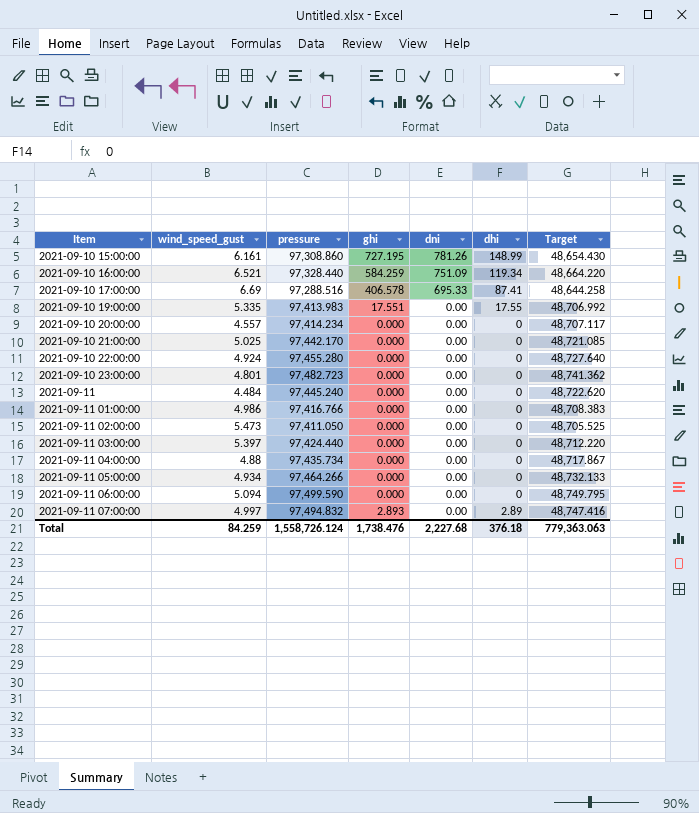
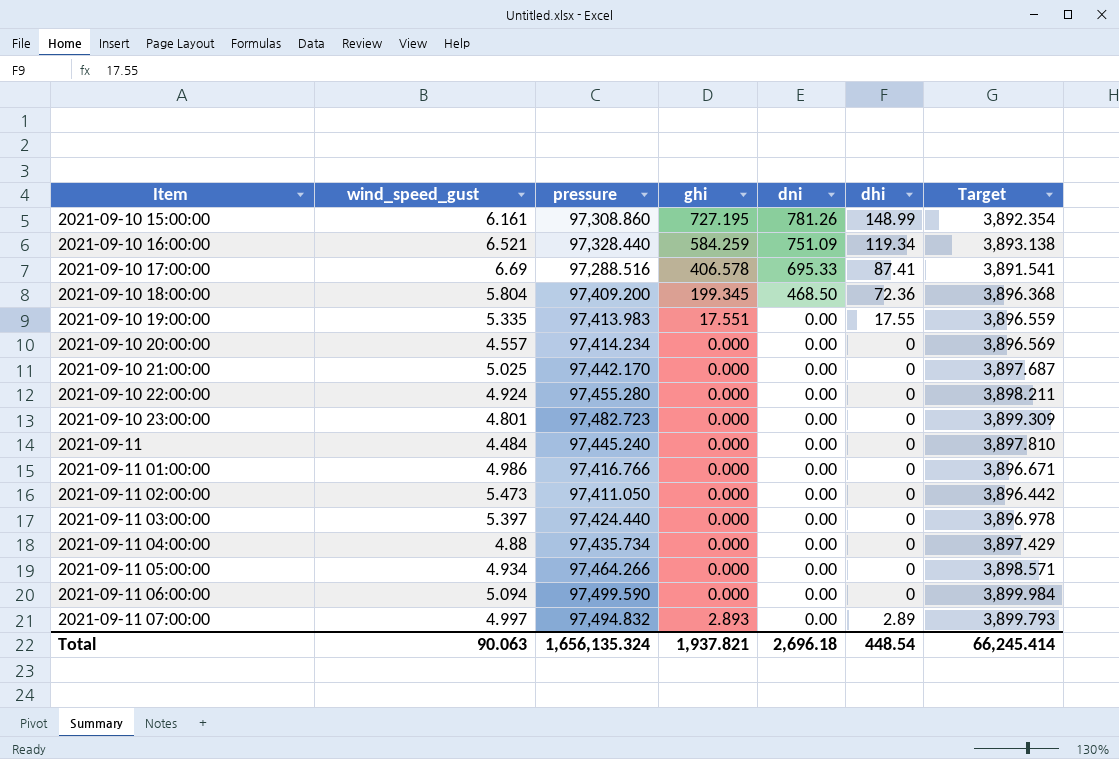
column Target | formula: [pressure] * 0.5 -> [pressure] * 0.04
row 2021-09-10 18:00:00: none -> 5.804 | 97,409.200 | 199.345 | 468.50 | 72.36 | 3,896.368
Total | wind_speed_gust: 84.259 -> 90.063
Total | pressure: 1,558,726.124 -> 1,656,135.324
Total | ghi: 1,738.476 -> 1,937.821
Total | dni: 2,227.68 -> 2,696.18
Total | dhi: 376.18 -> 448.54
Total | Target: 779,363.063 -> 66,245.414

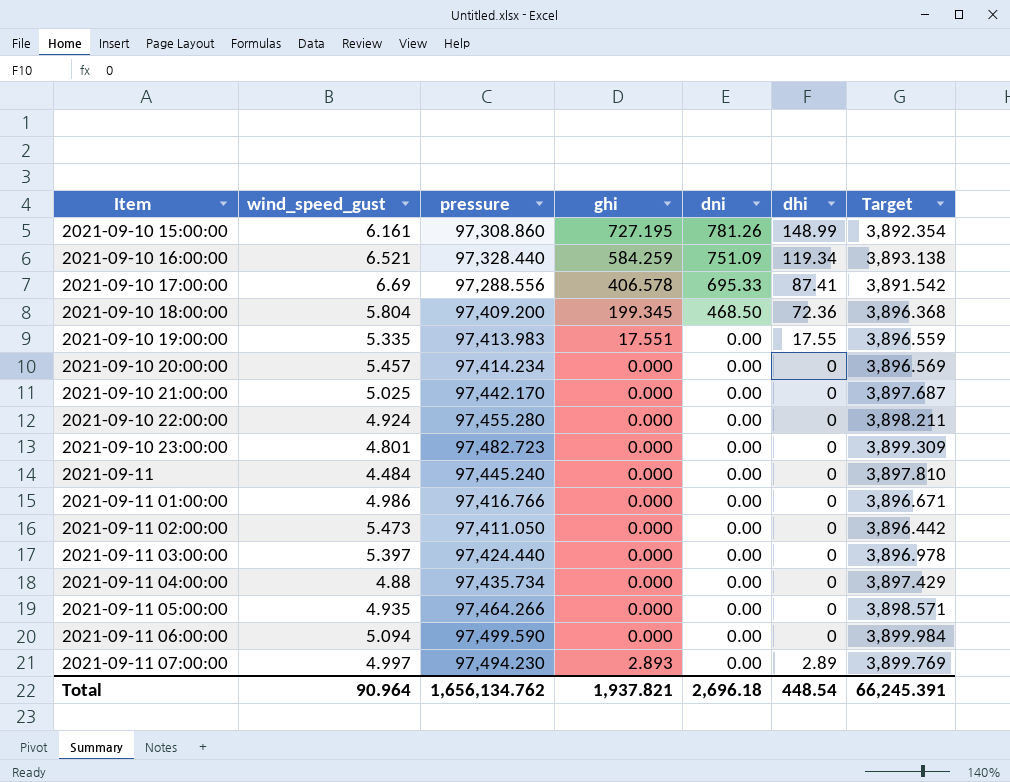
2021-09-10 17:00:00 | pressure: 97,288.516 -> 97,288.556
2021-09-10 17:00:00 | Target: 3,891.541 -> 3,891.542
2021-09-10 20:00:00 | wind_speed_gust: 4.557 -> 5.457
2021-09-11 05:00:00 | wind_speed_gust: 4.934 -> 4.935
2021-09-11 07:00:00 | pressure: 97,494.832 -> 97,494.230
2021-09-11 07:00:00 | Target: 3,899.793 -> 3,899.769
Total | wind_speed_gust: 90.063 -> 90.964
Total | pressure: 1,656,135.324 -> 1,656,134.762
Total | Target: 66,245.414 -> 66,245.391

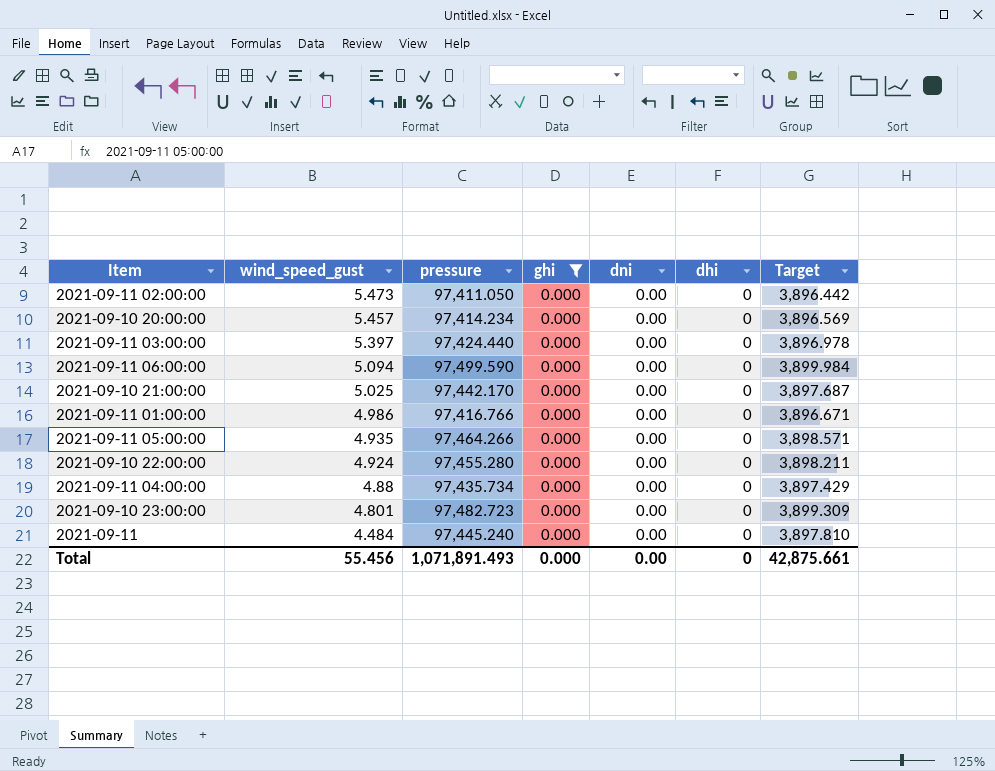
filter: none -> ghi = 0.000
row order: Item ascending -> wind_speed_gust descending
Total | wind_speed_gust: 90.964 -> 55.456
Total | pressure: 1,656,134.762 -> 1,071,891.493
Total | ghi: 1,937.821 -> 0.000
Total | dni: 2,696.18 -> 0.00
Total | dhi: 448.54 -> 0
Total | Target: 66,245.391 -> 42,875.661

